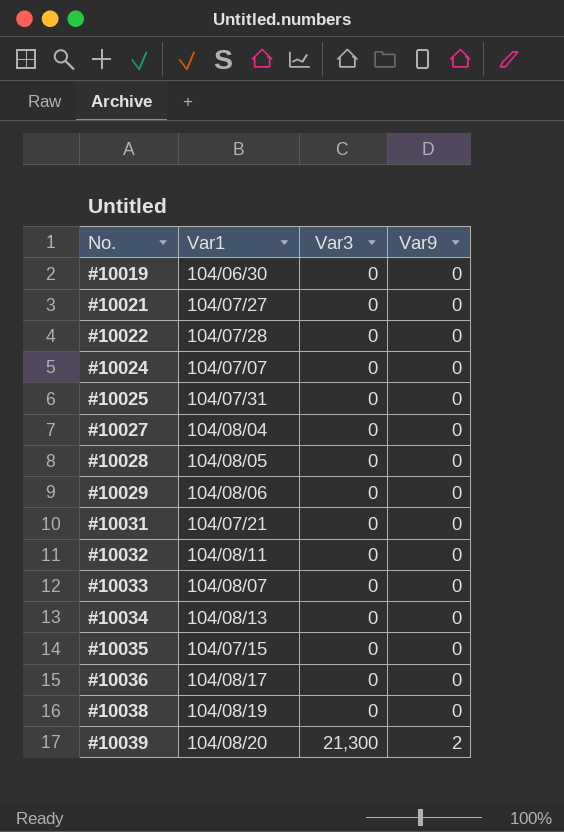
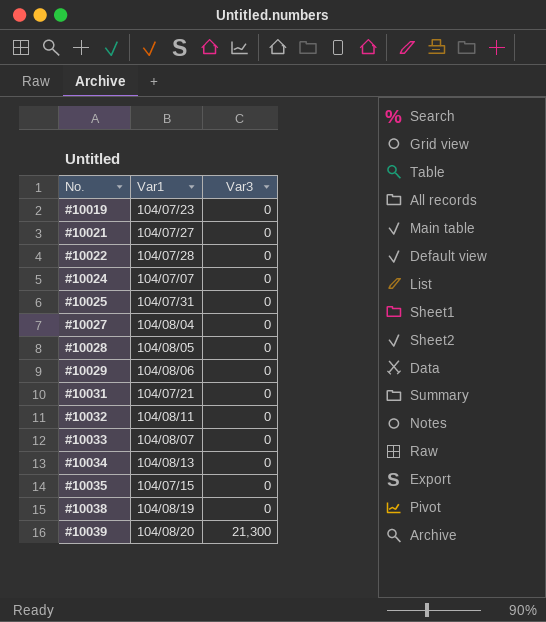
column Var9 | position: 4 -> none
row #10036: 104/08/17 | 0 | 0 -> none
#10019 | Var1: 104/06/30 -> 104/07/23

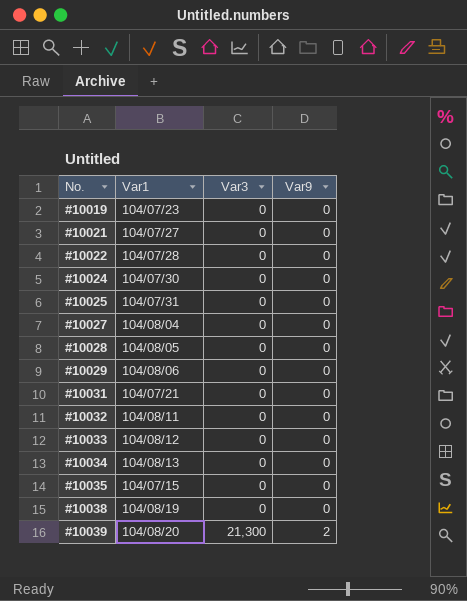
column Var9 | position: none -> 4
#10024 | Var1: 104/07/07 -> 104/07/30
#10033 | Var1: 104/08/07 -> 104/08/12

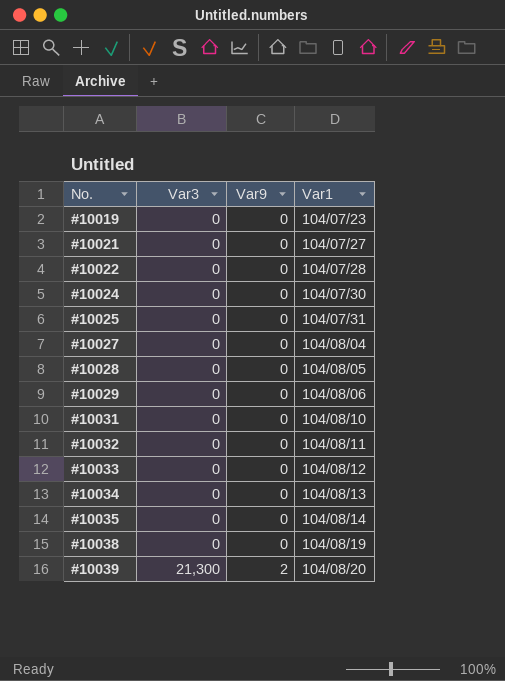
column Var1 | position: 2 -> 4
#10031 | Var1: 104/07/21 -> 104/08/10
#10035 | Var1: 104/07/15 -> 104/08/14

